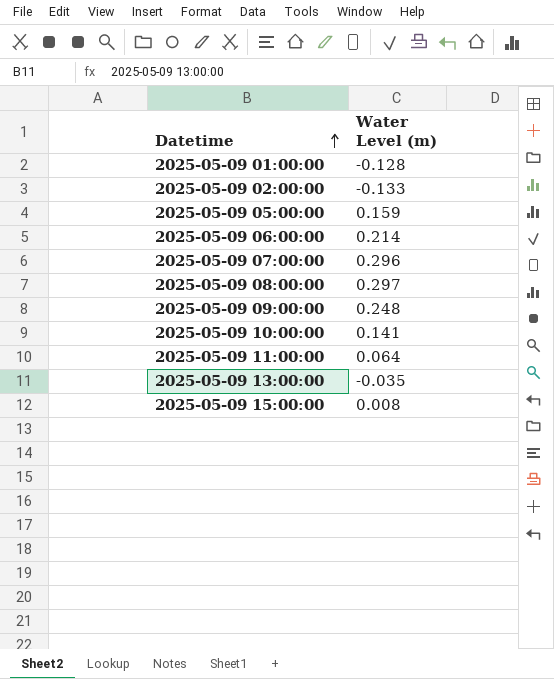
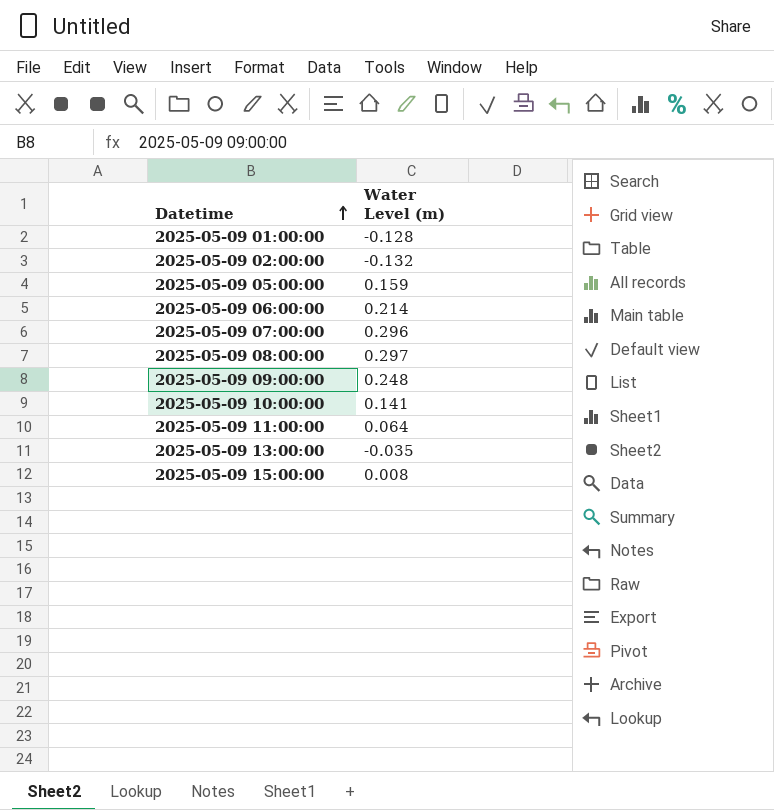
2025-05-09 02:00:00 | Water Level (m): -0.133 -> -0.132

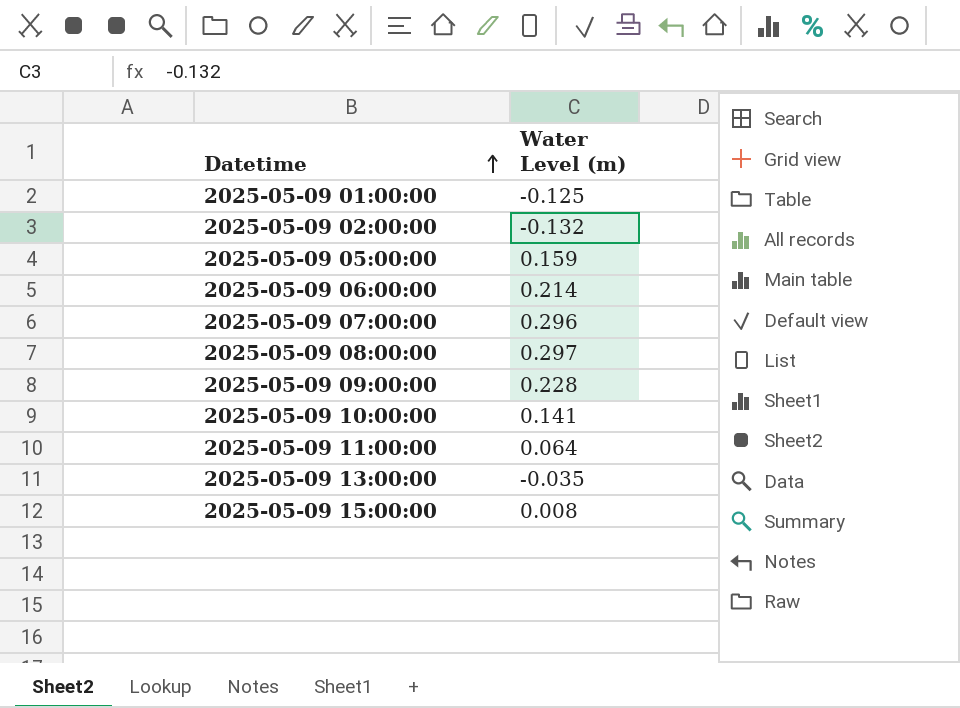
2025-05-09 01:00:00 | Water Level (m): -0.128 -> -0.125
2025-05-09 09:00:00 | Water Level (m): 0.248 -> 0.228

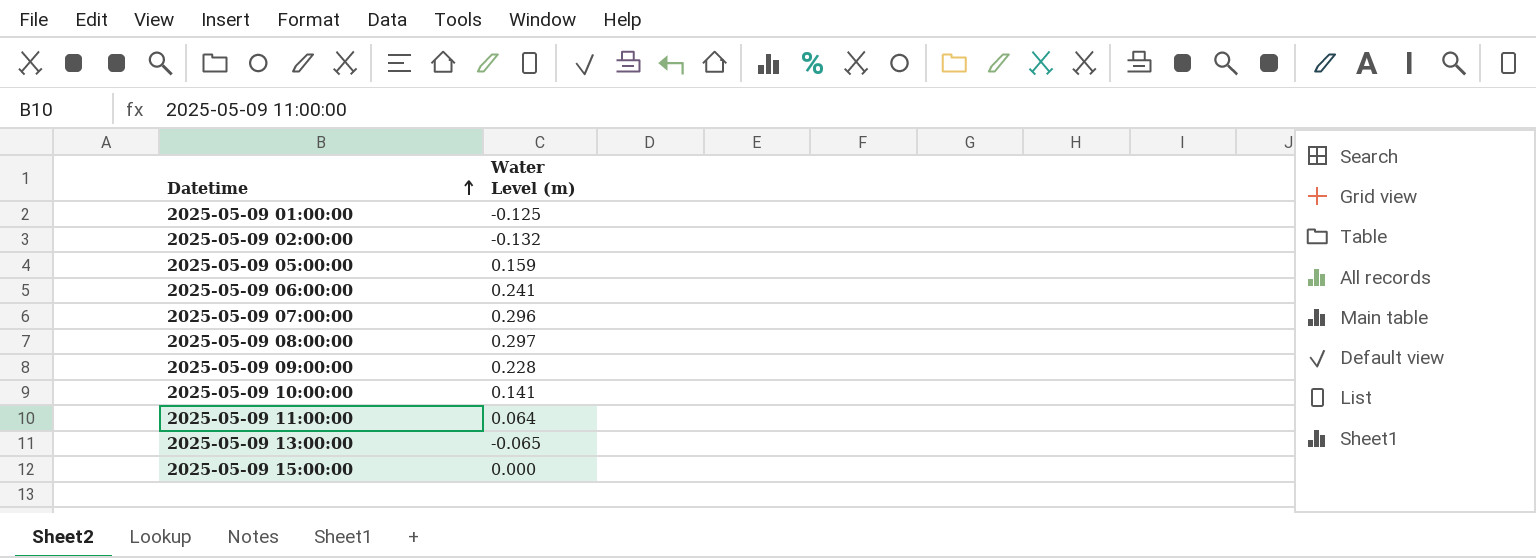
2025-05-09 06:00:00 | Water Level (m): 0.214 -> 0.241
2025-05-09 13:00:00 | Water Level (m): -0.035 -> -0.065
2025-05-09 15:00:00 | Water Level (m): 0.008 -> 0.000

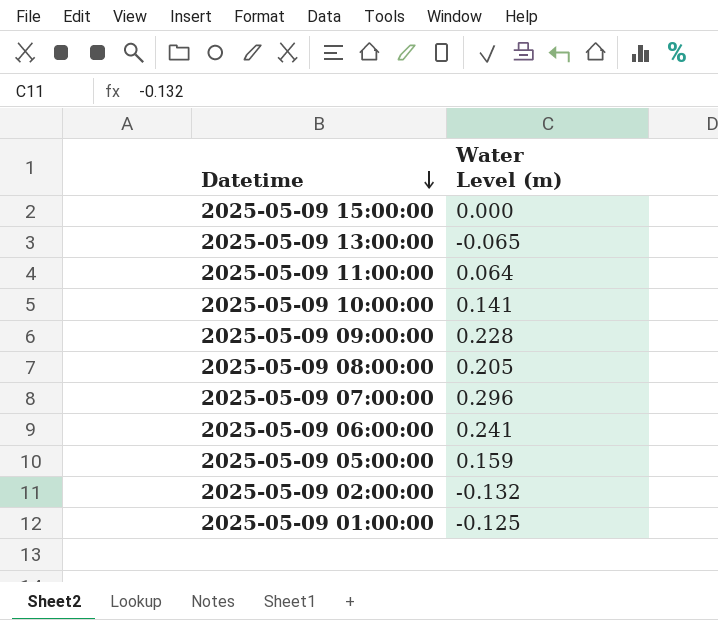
row order: Datetime ascending -> Datetime descending
2025-05-09 08:00:00 | Water Level (m): 0.297 -> 0.205

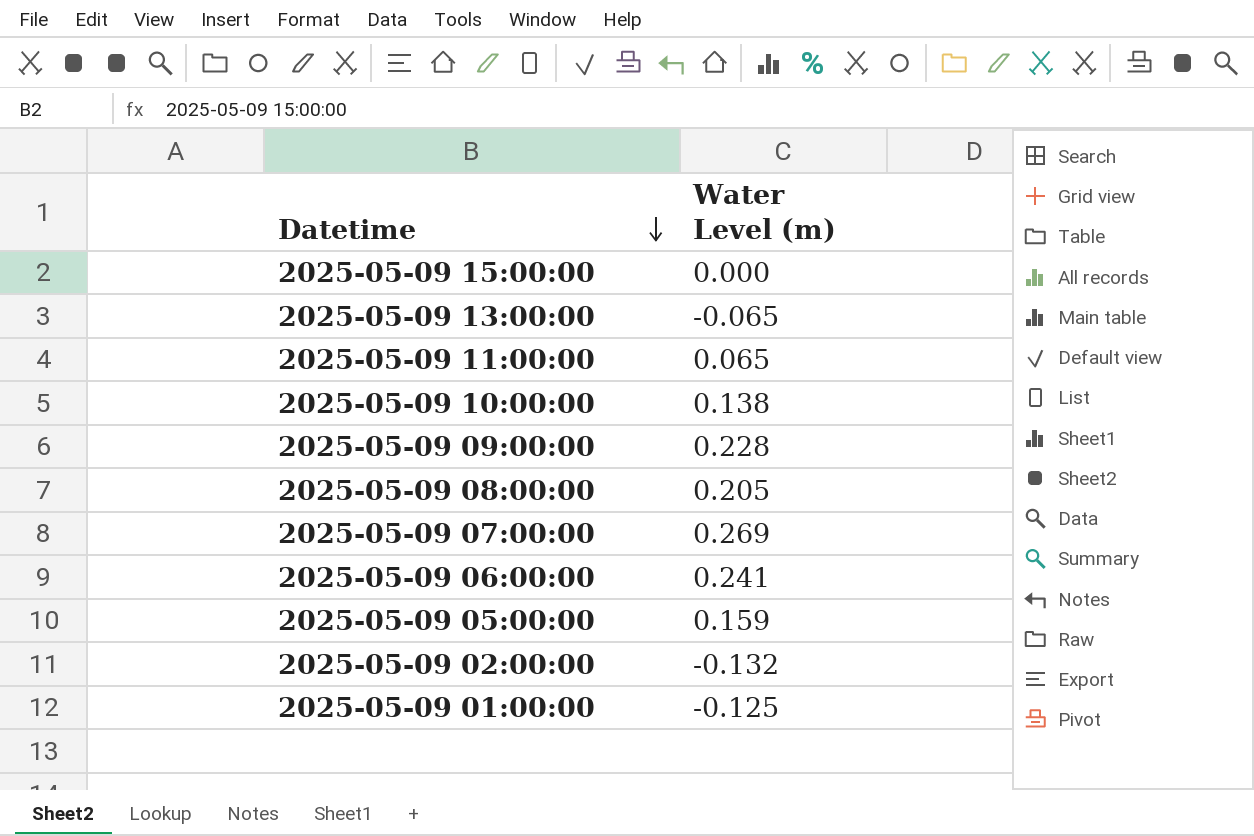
2025-05-09 11:00:00 | Water Level (m): 0.064 -> 0.065
2025-05-09 10:00:00 | Water Level (m): 0.141 -> 0.138
2025-05-09 07:00:00 | Water Level (m): 0.296 -> 0.269

